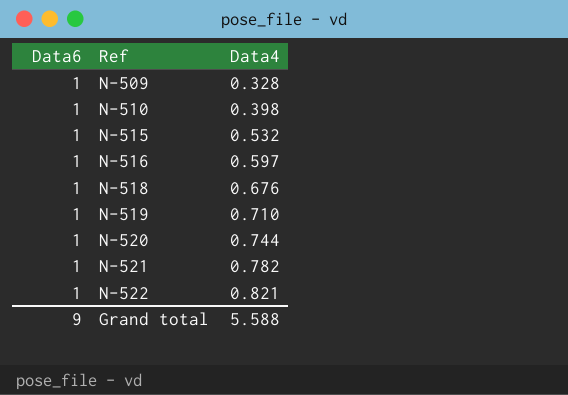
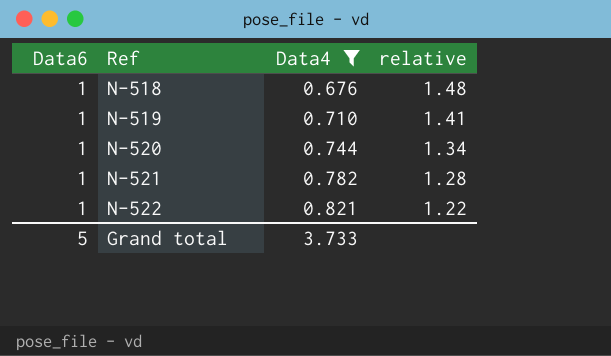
filter: none -> Data4 >= 0.676
column relative | formula: none -> [Data6] / [Data4]
Grand total | Data6: 9 -> 5
Grand total | Data4: 5.588 -> 3.733

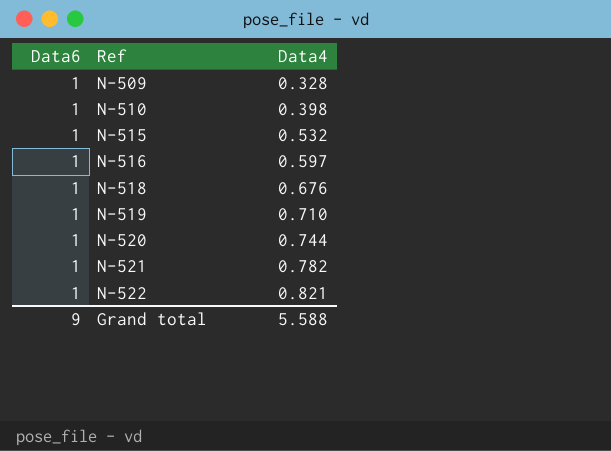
filter: Data4 >= 0.676 -> none
column relative | formula: [Data6] / [Data4] -> none
Grand total | Data6: 5 -> 9
Grand total | Data4: 3.733 -> 5.588

